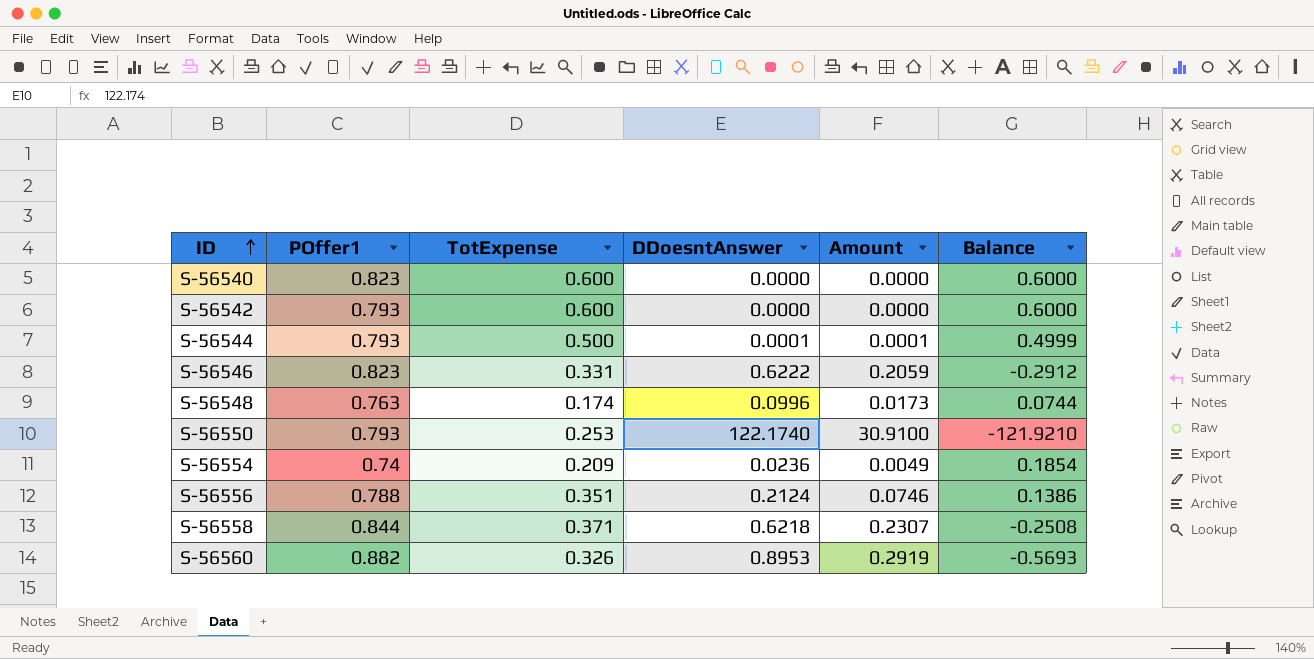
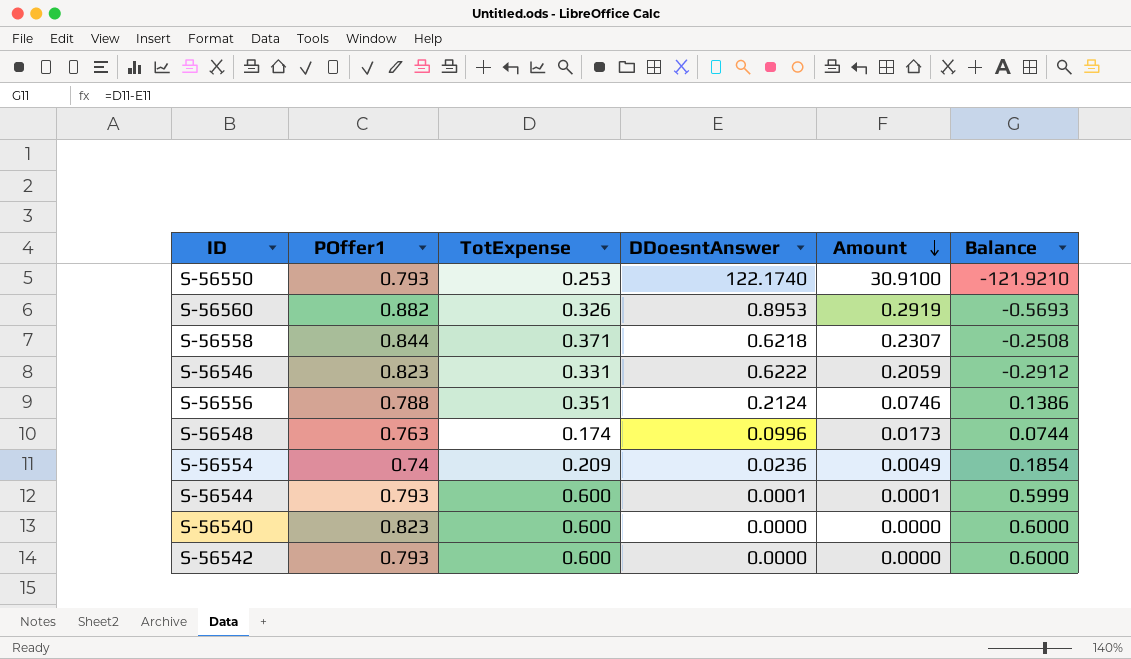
row order: ID ascending -> Amount descending
S-56544 | TotExpense: 0.500 -> 0.600
S-56544 | Balance: 0.4999 -> 0.5999

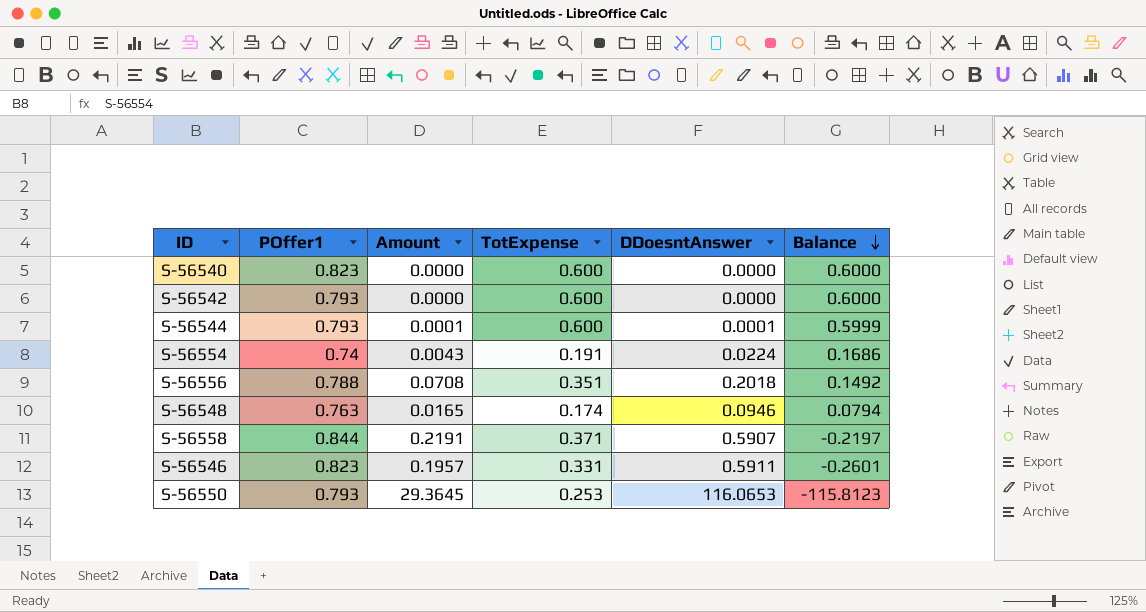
row order: Amount descending -> Balance descending
column Amount | position: 5 -> 3
row S-56560: 0.882 | 0.326 | 0.8953 | 0.2919 | -0.5693 -> none
S-56554 | Amount: 0.0049 -> 0.0043
S-56554 | TotExpense: 0.209 -> 0.191
S-56554 | DDoesntAnswer: 0.0236 -> 0.0224
S-56554 | Balance: 0.1854 -> 0.1686
S-56556 | Amount: 0.0746 -> 0.0708
S-56556 | DDoesntAnswer: 0.2124 -> 0.2018
S-56556 | Balance: 0.1386 -> 0.1492
S-56548 | Amount: 0.0173 -> 0.0165
S-56548 | DDoesntAnswer: 0.0996 -> 0.0946
S-56548 | Balance: 0.0744 -> 0.0794
S-56558 | Amount: 0.2307 -> 0.2191
S-56558 | DDoesntAnswer: 0.6218 -> 0.5907
S-56558 | Balance: -0.2508 -> -0.2197
S-56546 | Amount: 0.2059 -> 0.1957
S-56546 | DDoesntAnswer: 0.6222 -> 0.5911
S-56546 | Balance: -0.2912 -> -0.2601
S-56550 | Amount: 30.9100 -> 29.3645
S-56550 | DDoesntAnswer: 122.1740 -> 116.0653
S-56550 | Balance: -121.9210 -> -115.8123

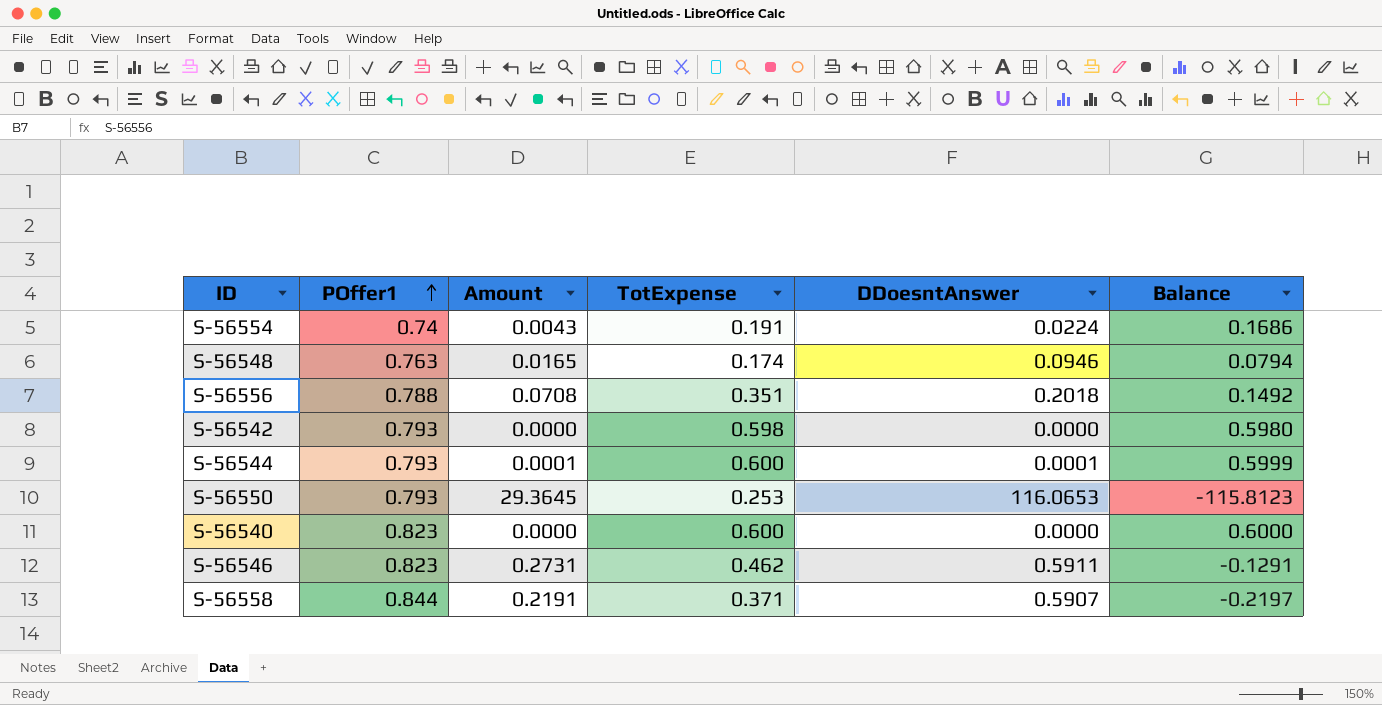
row order: Balance descending -> POffer1 ascending
S-56542 | TotExpense: 0.600 -> 0.598
S-56542 | Balance: 0.6000 -> 0.5980
S-56546 | Amount: 0.1957 -> 0.2731
S-56546 | TotExpense: 0.331 -> 0.462
S-56546 | Balance: -0.2601 -> -0.1291

